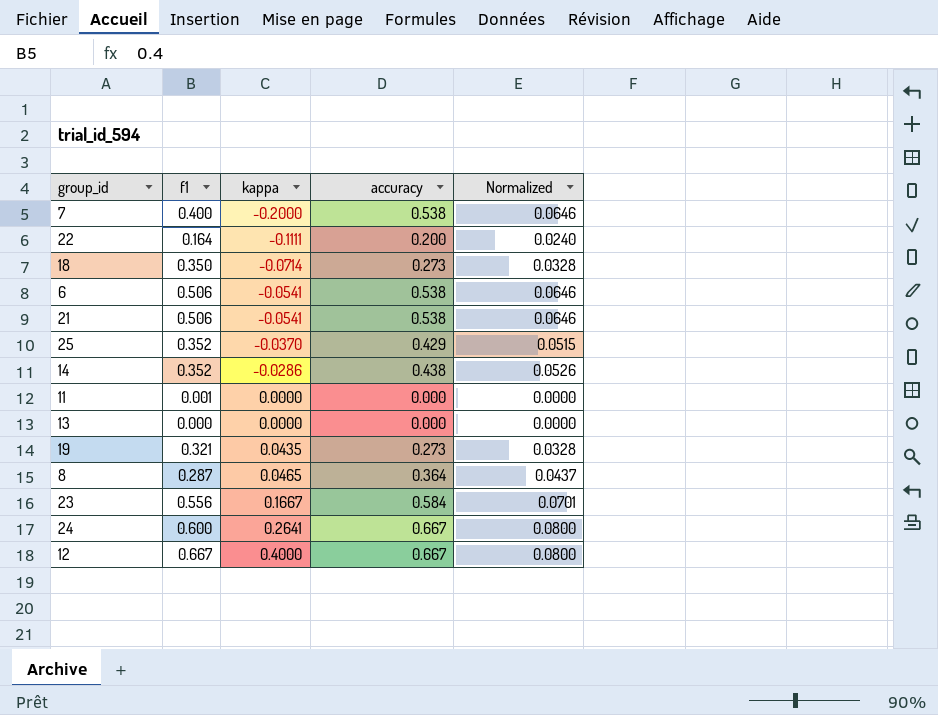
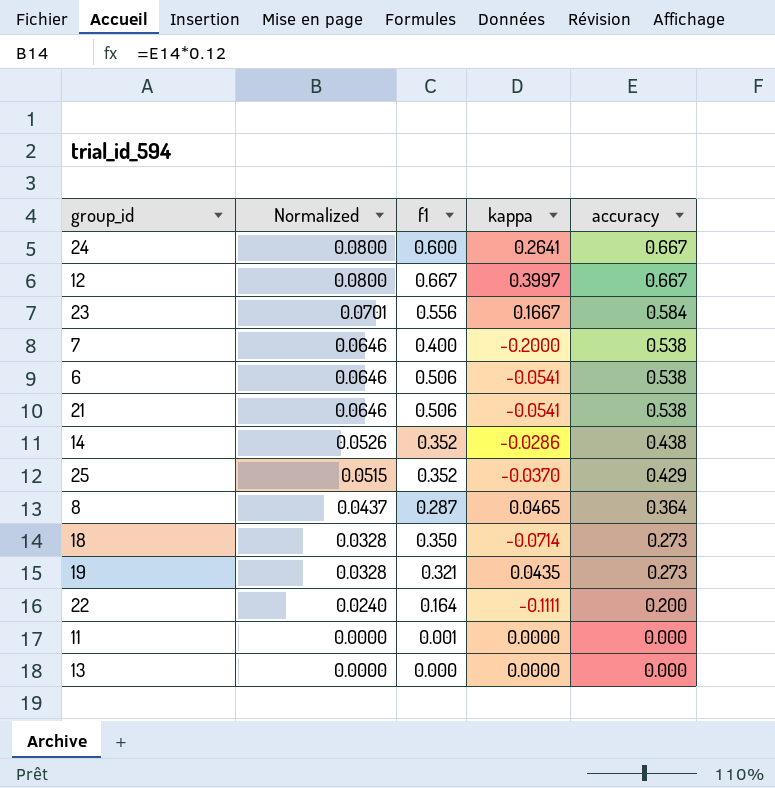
row order: kappa ascending -> Normalized descending
column Normalized | position: 5 -> 2
12 | kappa: 0.4000 -> 0.3997

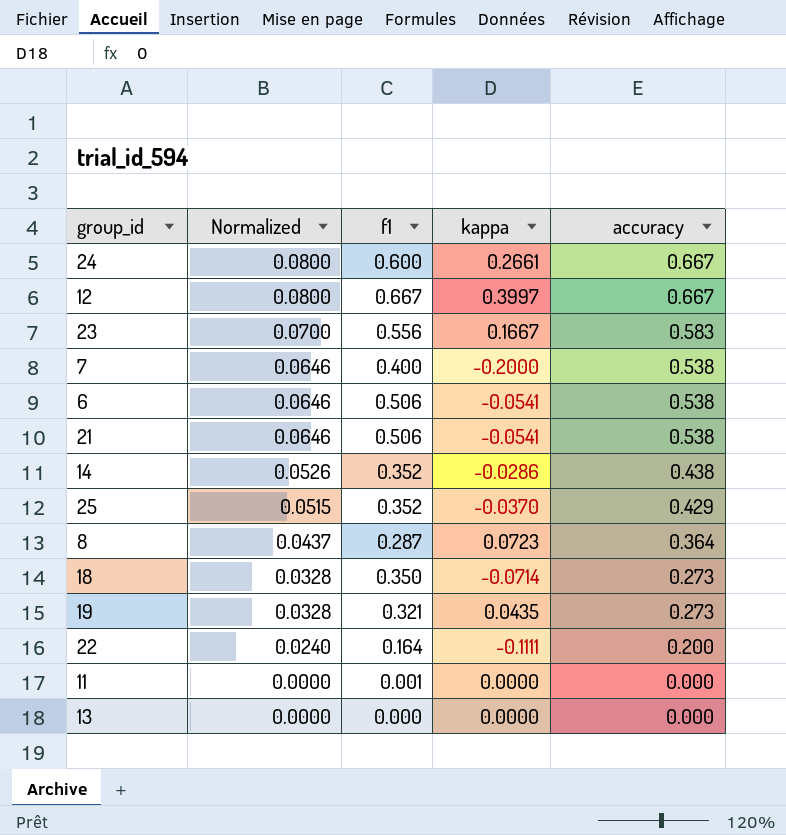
24 | kappa: 0.2641 -> 0.2661
23 | Normalized: 0.0701 -> 0.0700
23 | accuracy: 0.584 -> 0.583
8 | kappa: 0.0465 -> 0.0723

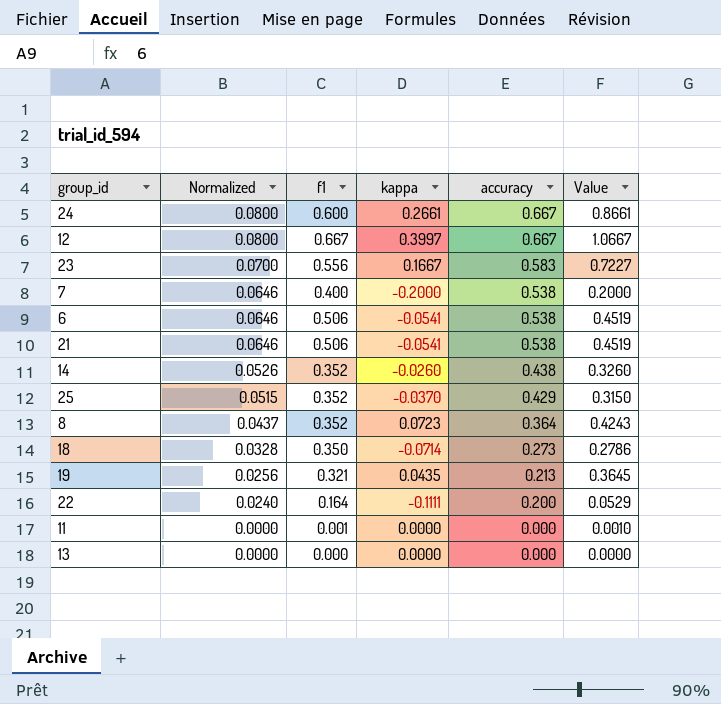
column Value | formula: none -> [f1] + [kappa]
14 | kappa: -0.0286 -> -0.0260
8 | f1: 0.287 -> 0.352
19 | Normalized: 0.0328 -> 0.0256
19 | accuracy: 0.273 -> 0.213

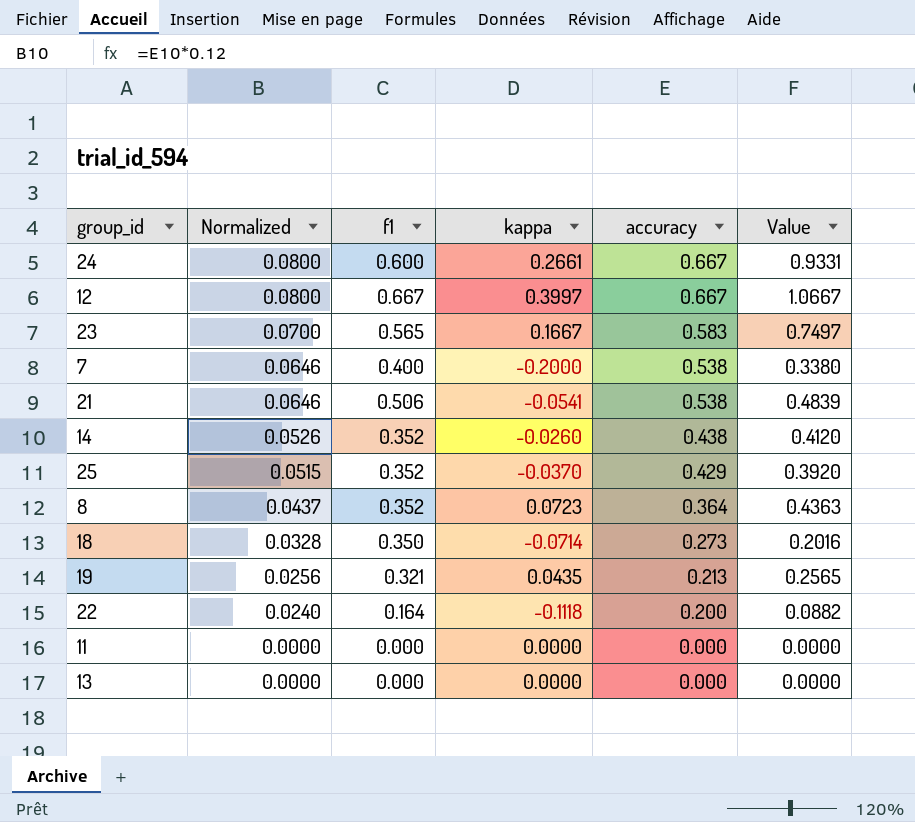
column Value | formula: [f1] + [kappa] -> [kappa] + [accuracy]
row 6: 0.0646 | 0.506 | -0.0541 | 0.538 | 0.4519 -> none
23 | f1: 0.556 -> 0.565
22 | kappa: -0.1111 -> -0.1118
11 | f1: 0.001 -> 0.000

